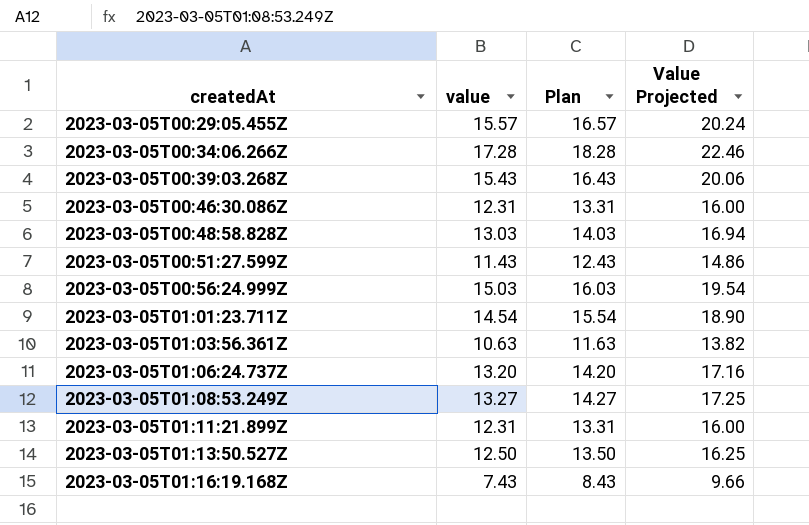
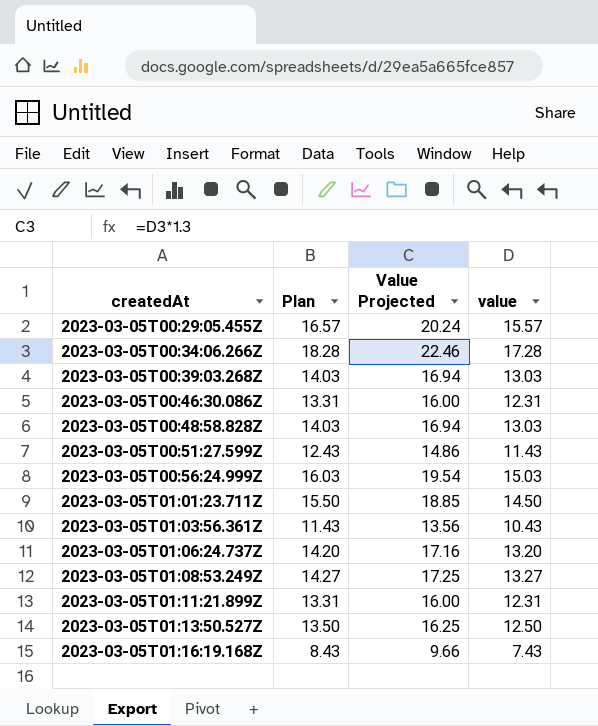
column value | position: 2 -> 4
2023-03-05T00:39:03.268Z | Plan: 16.43 -> 14.03
2023-03-05T00:39:03.268Z | Value Projected: 20.06 -> 16.94
2023-03-05T00:39:03.268Z | value: 15.43 -> 13.03
2023-03-05T01:01:23.711Z | Plan: 15.54 -> 15.50
2023-03-05T01:01:23.711Z | Value Projected: 18.90 -> 18.85
2023-03-05T01:01:23.711Z | value: 14.54 -> 14.50
2023-03-05T01:03:56.361Z | Plan: 11.63 -> 11.43
2023-03-05T01:03:56.361Z | Value Projected: 13.82 -> 13.56
2023-03-05T01:03:56.361Z | value: 10.63 -> 10.43

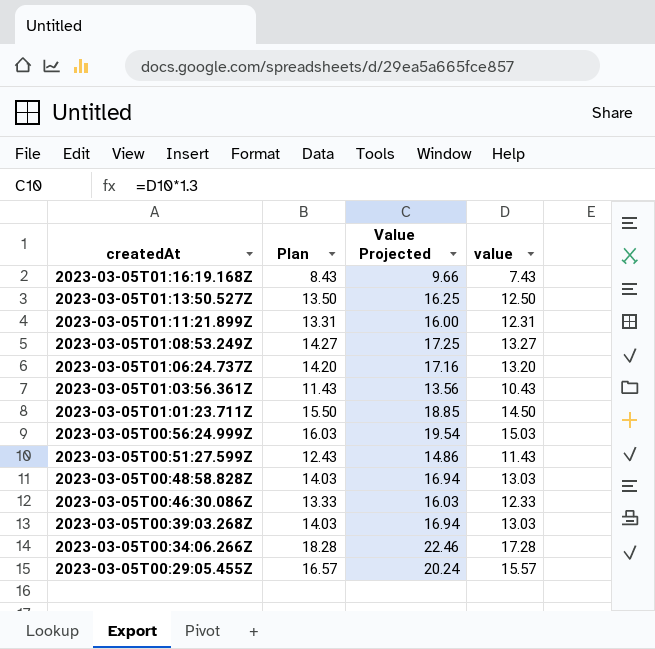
row order: createdAt ascending -> createdAt descending
2023-03-05T00:46:30.086Z | Plan: 13.31 -> 13.33
2023-03-05T00:46:30.086Z | Value Projected: 16.00 -> 16.03
2023-03-05T00:46:30.086Z | value: 12.31 -> 12.33

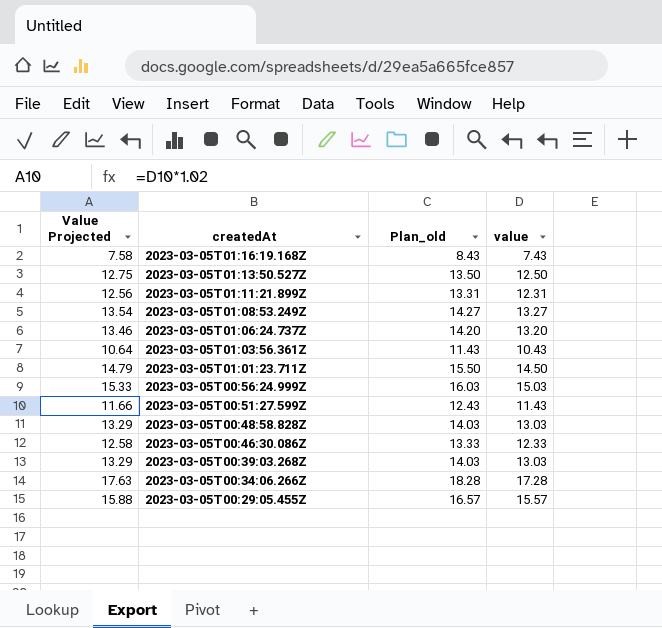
column Value Projected | formula: [value] * 1.3 -> [value] * 1.02
column Value Projected | position: 3 -> 1
column name: Plan -> Plan_old

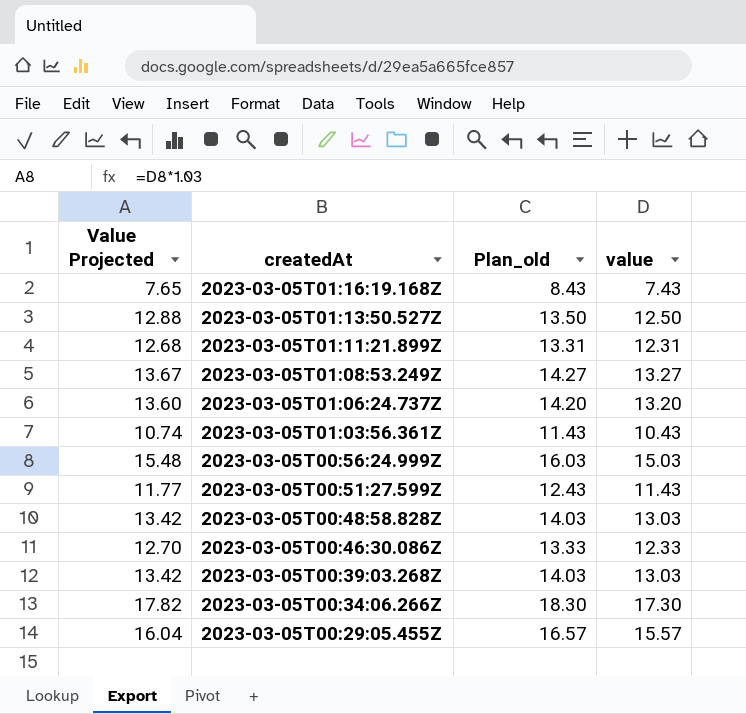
column Value Projected | formula: [value] * 1.02 -> [value] * 1.03
row 2023-03-05T01:01:23.711Z: 14.79 | 15.50 | 14.50 -> none
2023-03-05T00:34:06.266Z | Plan_old: 18.28 -> 18.30
2023-03-05T00:34:06.266Z | value: 17.28 -> 17.30

